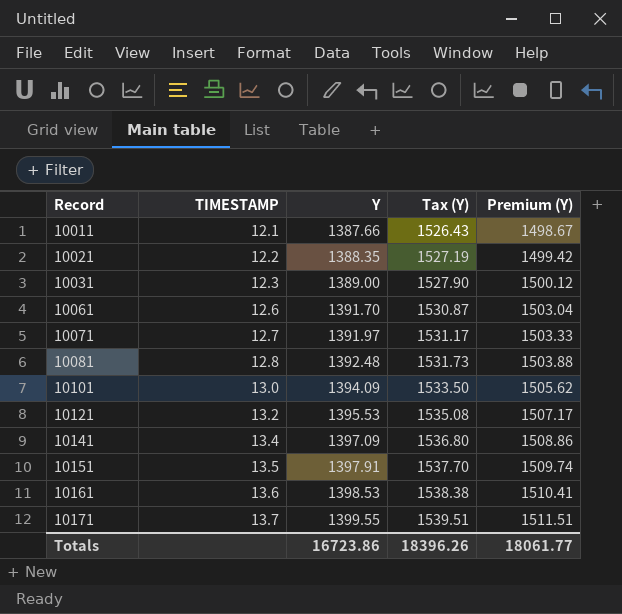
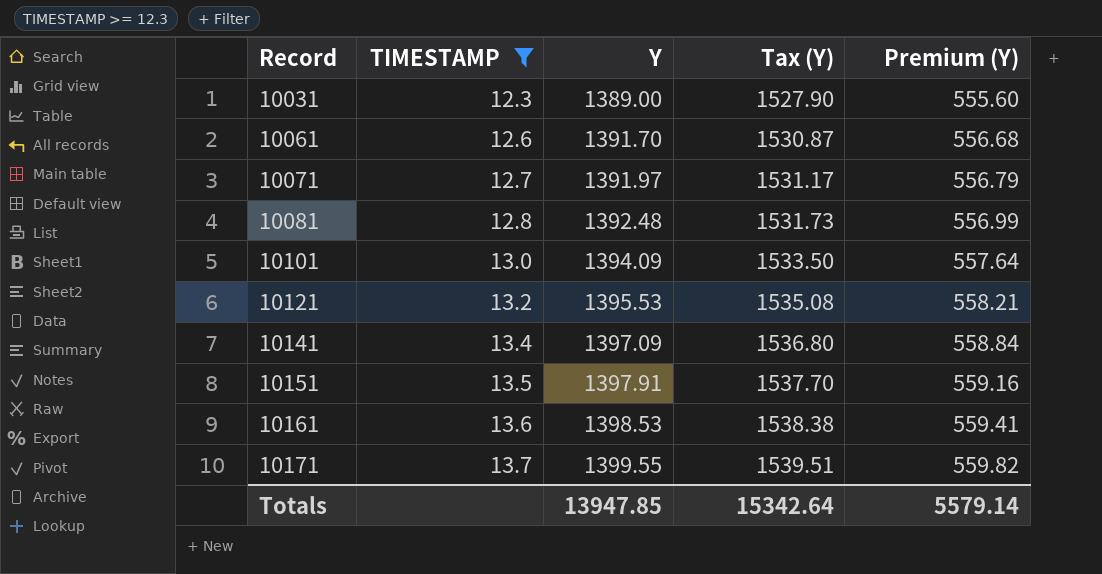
filter: none -> TIMESTAMP >= 12.3
column Premium (Y) | formula: [Y] * 1.08 -> [Y] * 0.4
Totals | Y: 16723.86 -> 13947.85
Totals | Tax (Y): 18396.26 -> 15342.64
Totals | Premium (Y): 18061.77 -> 5579.14

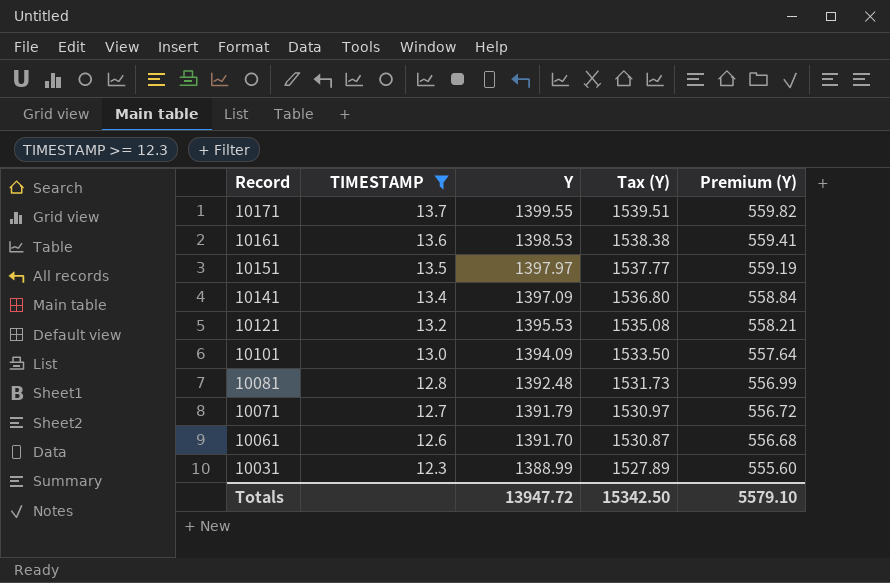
row order: Record ascending -> Record descending
10151 | Y: 1397.91 -> 1397.97
10151 | Tax (Y): 1537.70 -> 1537.77
10151 | Premium (Y): 559.16 -> 559.19
10071 | Y: 1391.97 -> 1391.79
10071 | Tax (Y): 1531.17 -> 1530.97
10071 | Premium (Y): 556.79 -> 556.72
10031 | Y: 1389.00 -> 1388.99
10031 | Tax (Y): 1527.90 -> 1527.89
Totals | Y: 13947.85 -> 13947.72
Totals | Tax (Y): 15342.64 -> 15342.50
Totals | Premium (Y): 5579.14 -> 5579.10

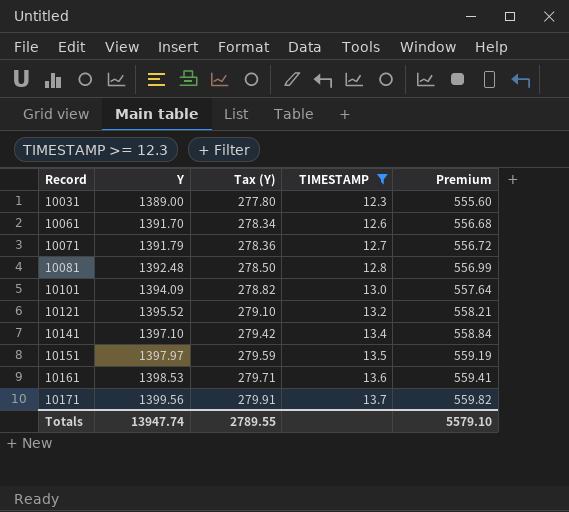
row order: Record descending -> Record ascending
column Tax (Y) | formula: [Y] * 1.1 -> [Y] * 0.2
column TIMESTAMP | position: 2 -> 4
column name: Premium (Y) -> Premium
10031 | Y: 1388.99 -> 1389.00
10121 | Y: 1395.53 -> 1395.52
10141 | Y: 1397.09 -> 1397.10
10171 | Y: 1399.55 -> 1399.56
Totals | Y: 13947.72 -> 13947.74
Totals | Tax (Y): 15342.50 -> 2789.55

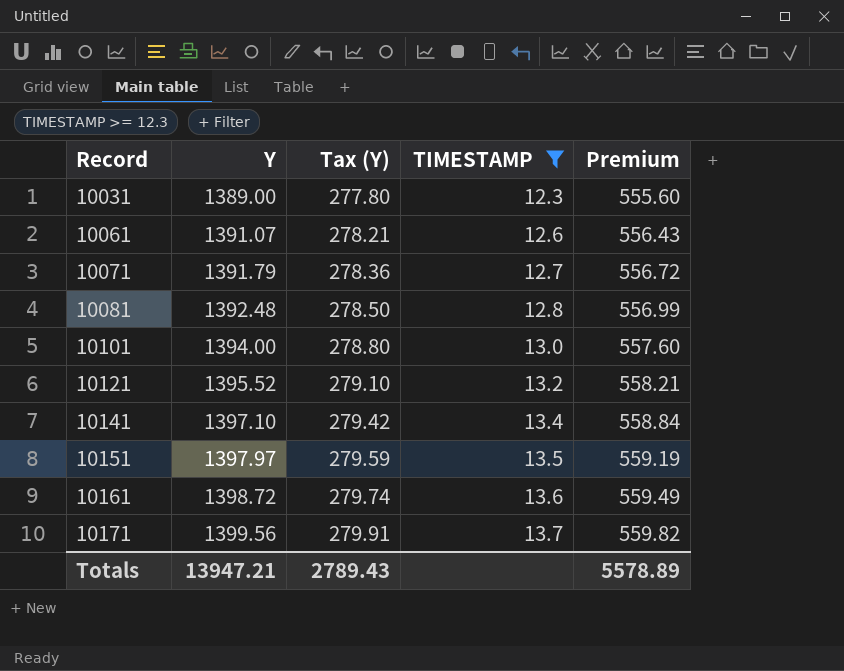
10061 | Y: 1391.70 -> 1391.07
10061 | Tax (Y): 278.34 -> 278.21
10061 | Premium: 556.68 -> 556.43
10101 | Y: 1394.09 -> 1394.00
10101 | Tax (Y): 278.82 -> 278.80
10101 | Premium: 557.64 -> 557.60
10161 | Y: 1398.53 -> 1398.72
10161 | Tax (Y): 279.71 -> 279.74
10161 | Premium: 559.41 -> 559.49
Totals | Y: 13947.74 -> 13947.21
Totals | Tax (Y): 2789.55 -> 2789.43
Totals | Premium: 5579.10 -> 5578.89

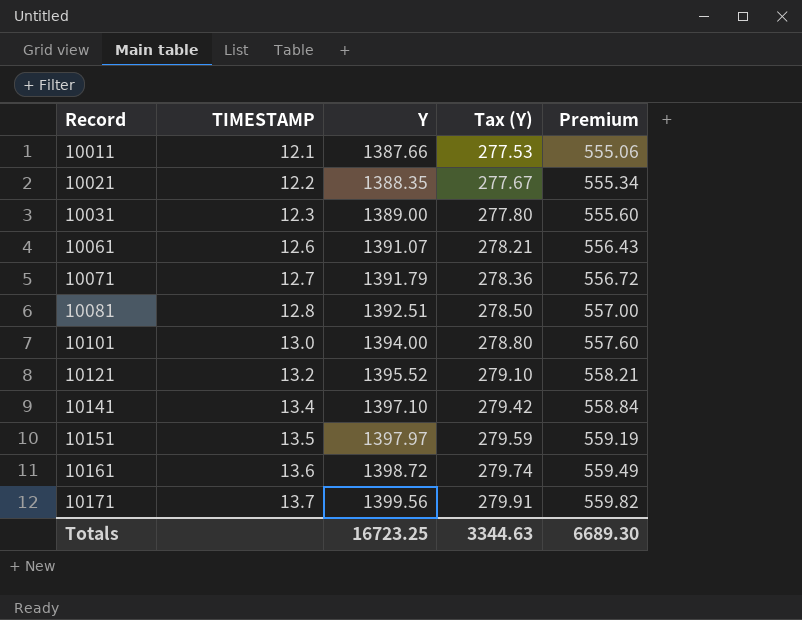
filter: TIMESTAMP >= 12.3 -> none
column TIMESTAMP | position: 4 -> 2
10081 | Y: 1392.48 -> 1392.51
10081 | Premium: 556.99 -> 557.00
Totals | Y: 13947.21 -> 16723.25
Totals | Tax (Y): 2789.43 -> 3344.63
Totals | Premium: 5578.89 -> 6689.30

